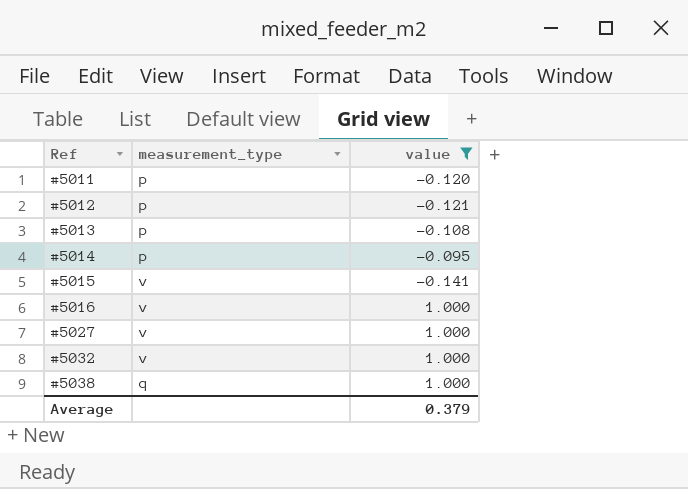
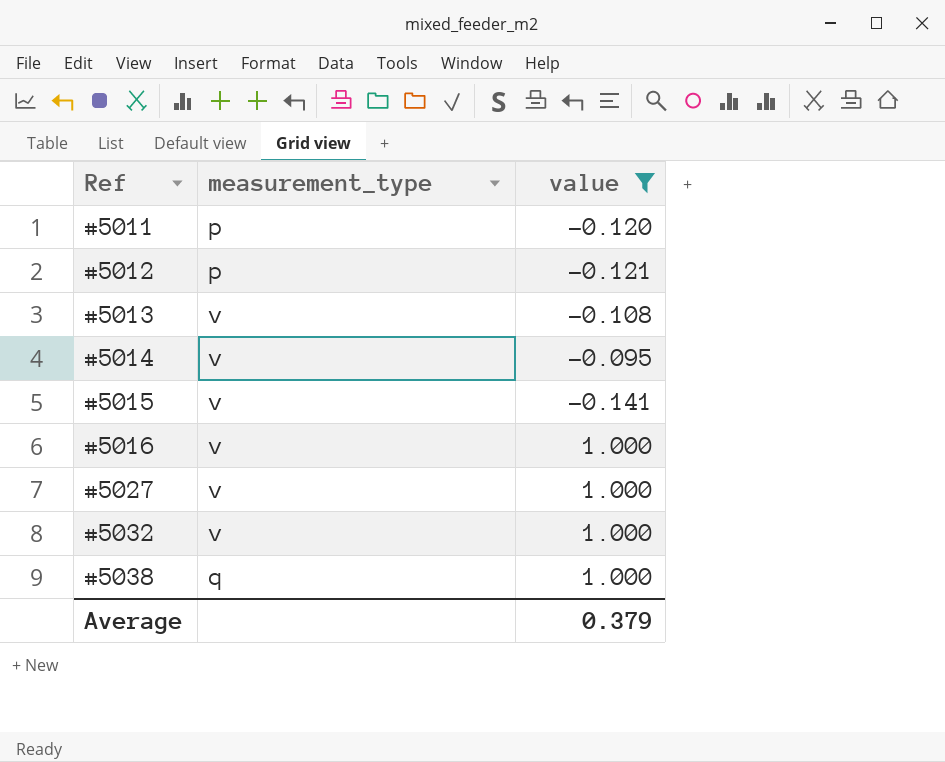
#5013 | measurement_type: p -> v
#5014 | measurement_type: p -> v

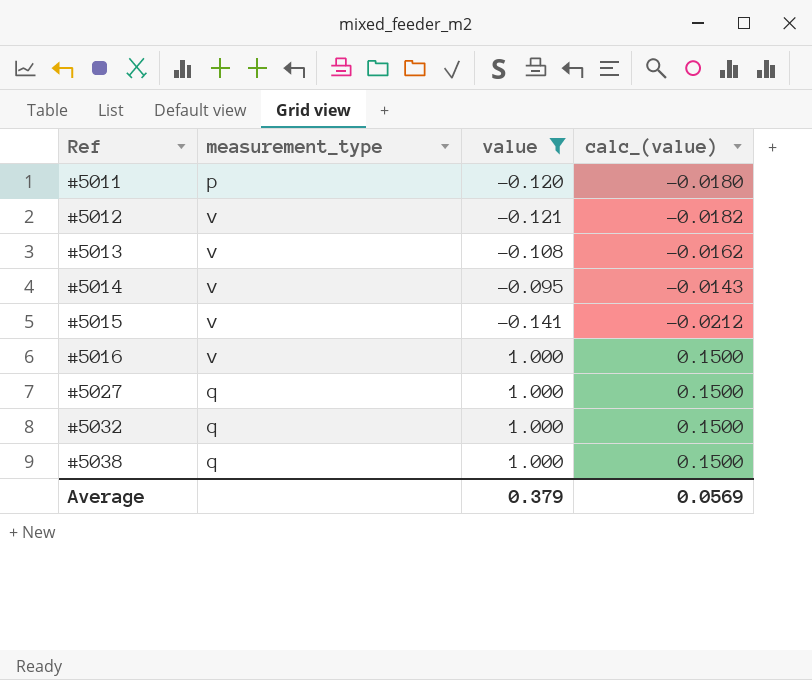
column calc_(value) | formula: none -> [value] * 0.15
#5012 | measurement_type: p -> v
#5027 | measurement_type: v -> q
#5032 | measurement_type: v -> q

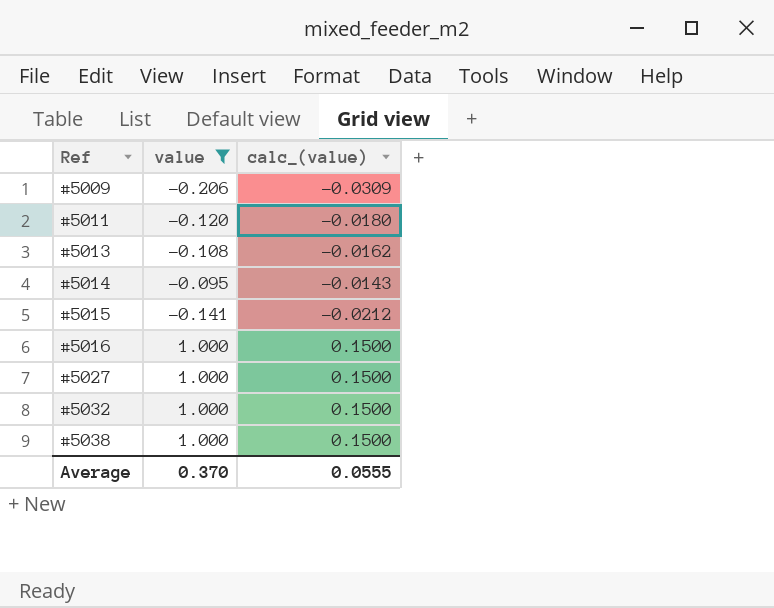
column measurement_type | position: 2 -> none
row #5012: v | -0.121 | -0.0182 -> none
row #5009: none -> -0.206 | -0.0309
Average | value: 0.379 -> 0.370
Average | calc_(value): 0.0569 -> 0.0555

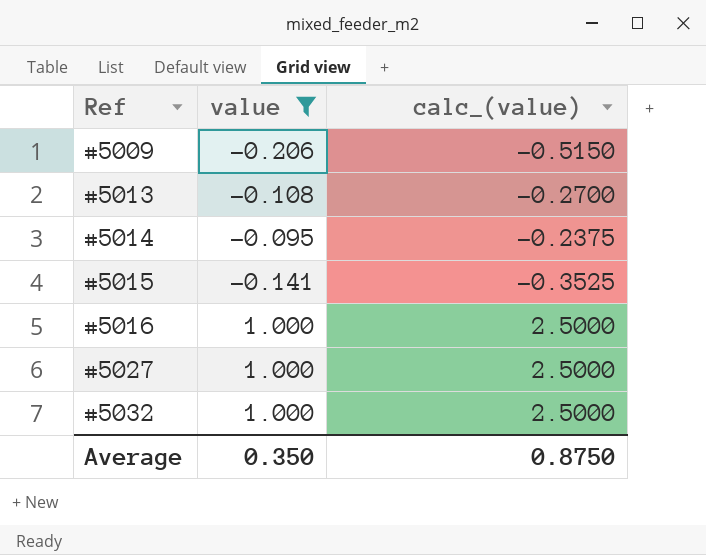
column calc_(value) | formula: [value] * 0.15 -> [value] * 2.5
row #5011: -0.120 | -0.0180 -> none
row #5038: 1.000 | 0.1500 -> none
Average | value: 0.370 -> 0.350
Average | calc_(value): 0.0555 -> 0.8750

